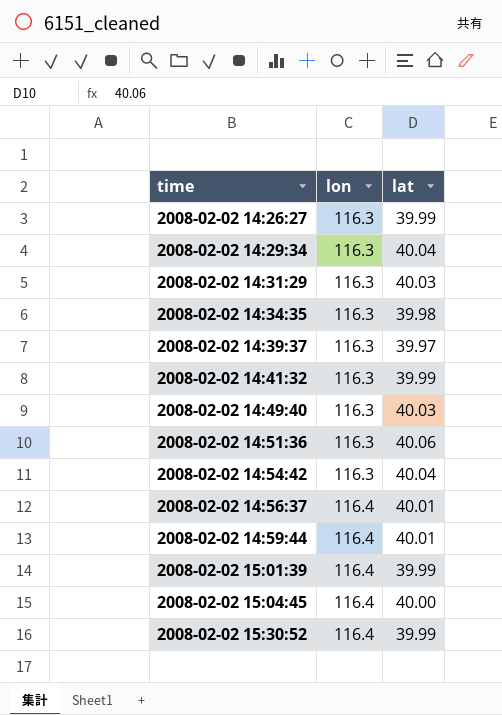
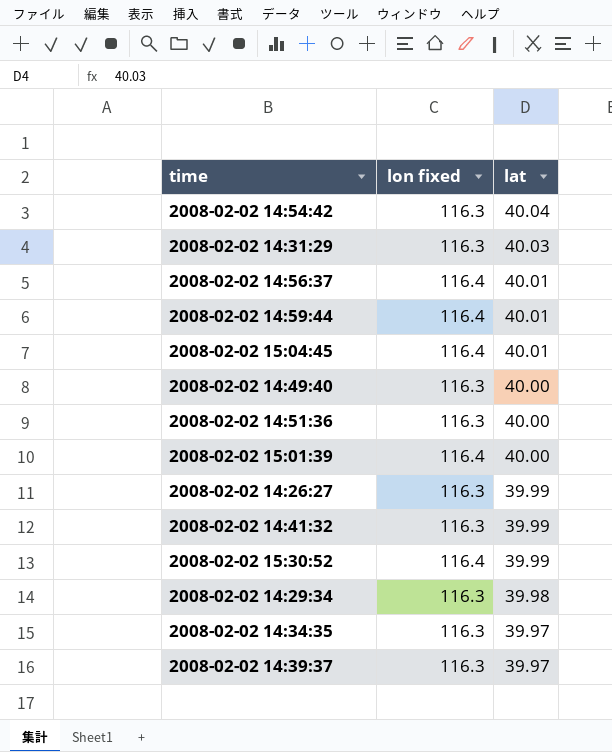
row order: time ascending -> lat descending
column name: lon -> lon fixed
2008-02-02 15:04:45 | lat: 40.00 -> 40.01
2008-02-02 14:49:40 | lat: 40.03 -> 40.00
2008-02-02 14:51:36 | lat: 40.06 -> 40.00
2008-02-02 15:01:39 | lat: 39.99 -> 40.00
2008-02-02 14:29:34 | lat: 40.04 -> 39.98
2008-02-02 14:34:35 | lat: 39.98 -> 39.97

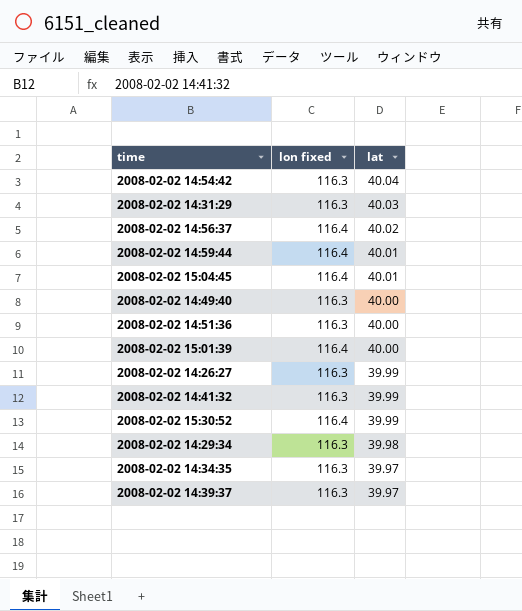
2008-02-02 14:56:37 | lat: 40.01 -> 40.02

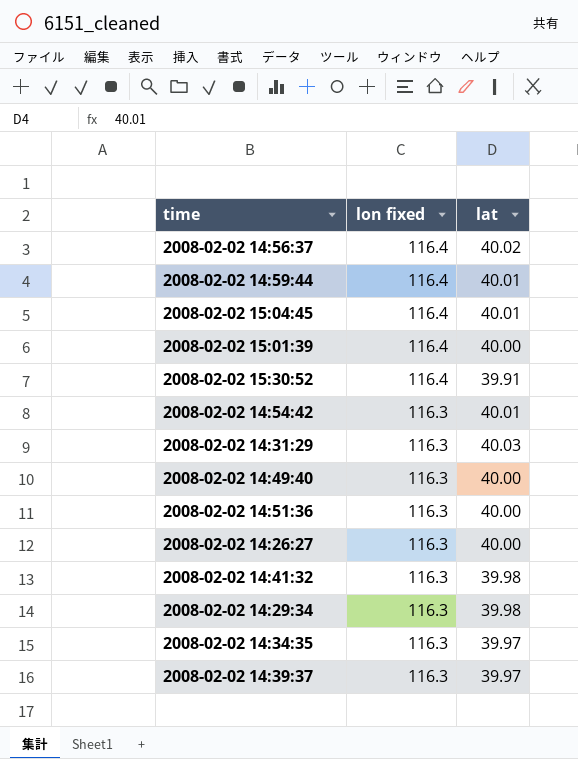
row order: lat descending -> lon fixed descending
2008-02-02 15:30:52 | lat: 39.99 -> 39.91
2008-02-02 14:54:42 | lat: 40.04 -> 40.01
2008-02-02 14:26:27 | lat: 39.99 -> 40.00
2008-02-02 14:41:32 | lat: 39.99 -> 39.98

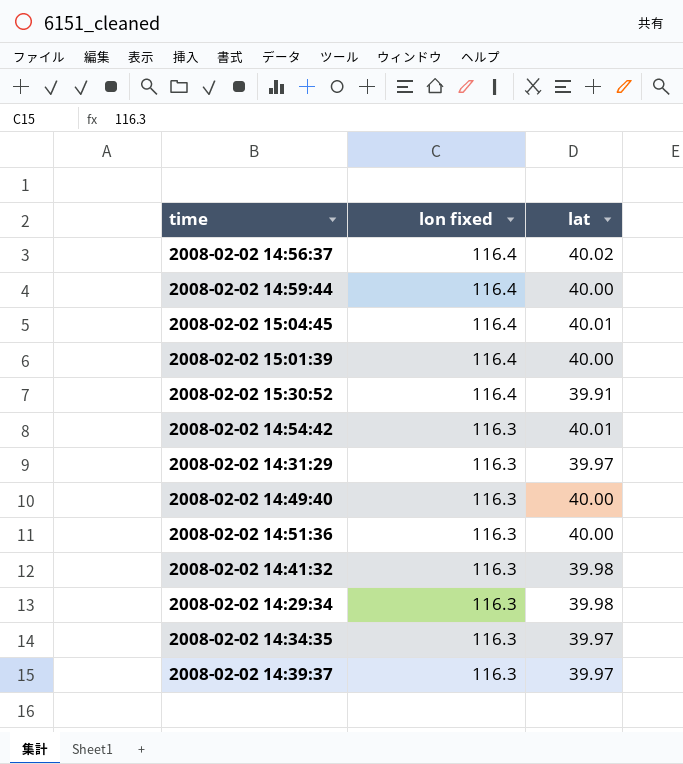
row 2008-02-02 14:26:27: 116.3 | 40.00 -> none
2008-02-02 14:59:44 | lat: 40.01 -> 40.00
2008-02-02 14:31:29 | lat: 40.03 -> 39.97

